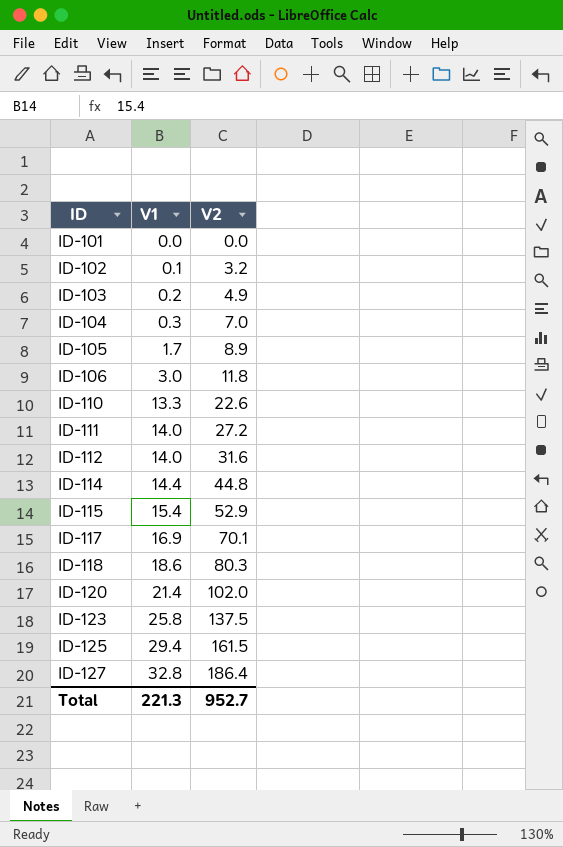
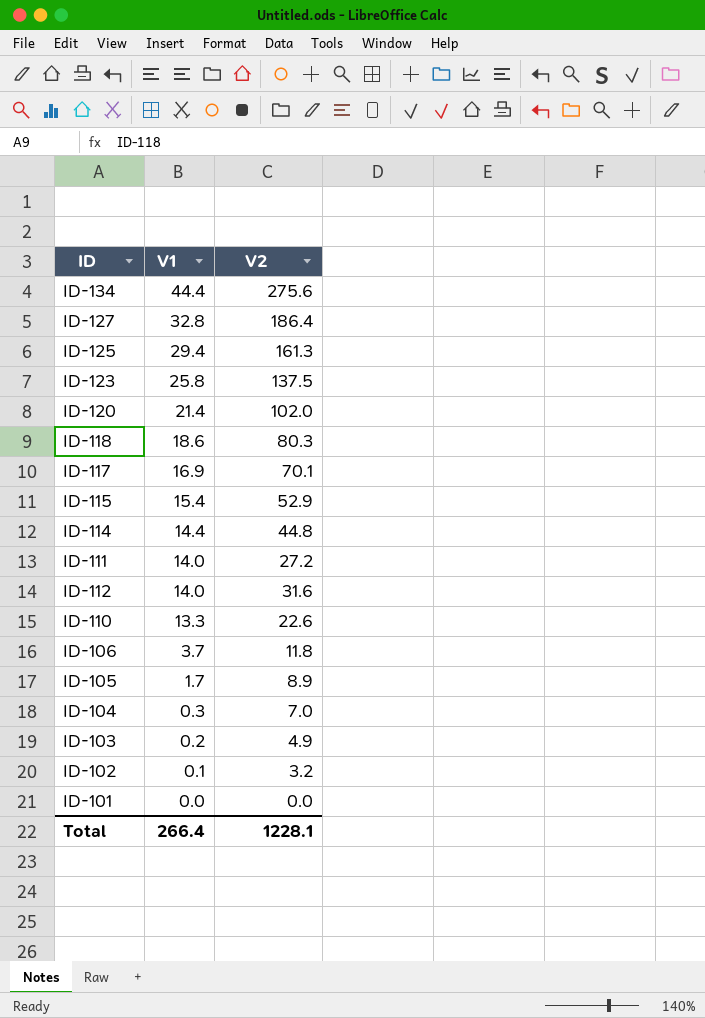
row order: ID ascending -> V1 descending
row ID-134: none -> 44.4 | 275.6
ID-125 | V2: 161.5 -> 161.3
ID-106 | V1: 3.0 -> 3.7
Total | V1: 221.3 -> 266.4
Total | V2: 952.7 -> 1228.1

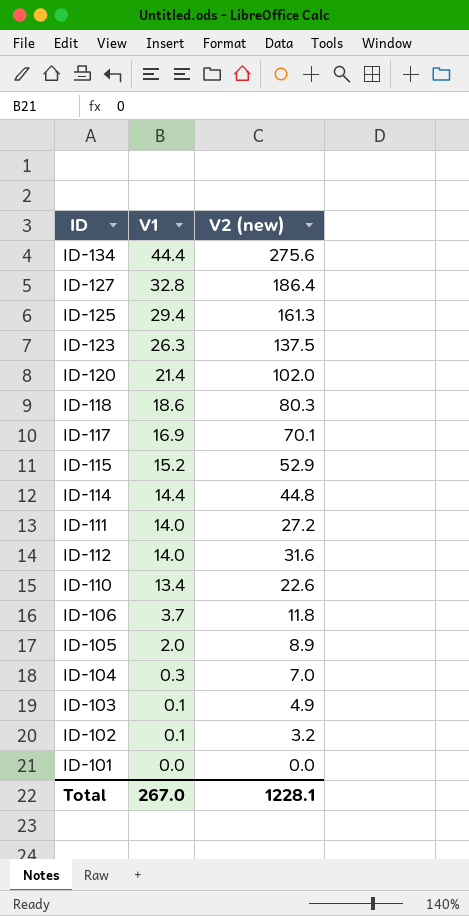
column name: V2 -> V2 (new)
ID-123 | V1: 25.8 -> 26.3
ID-115 | V1: 15.4 -> 15.2
ID-110 | V1: 13.3 -> 13.4
ID-105 | V1: 1.7 -> 2.0
ID-103 | V1: 0.2 -> 0.1
Total | V1: 266.4 -> 267.0

